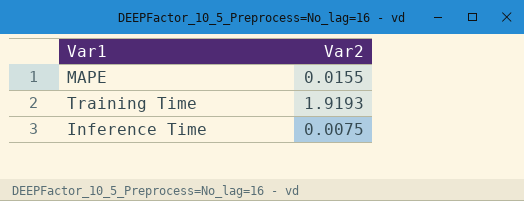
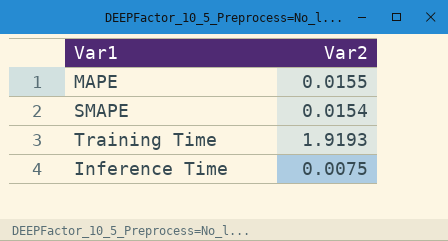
row SMAPE: none -> 0.0154

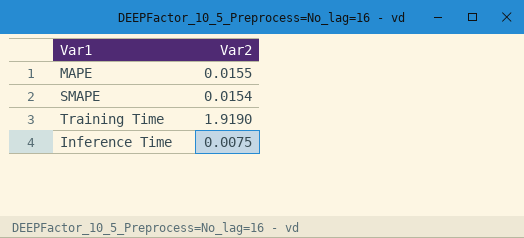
Training Time | Var2: 1.9193 -> 1.9190

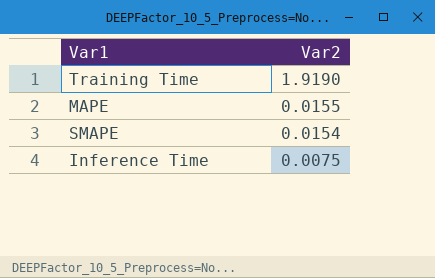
row order: none -> Var2 descending

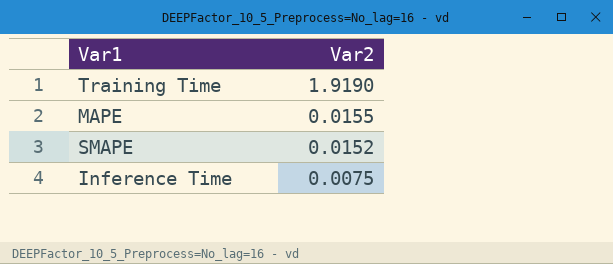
SMAPE | Var2: 0.0154 -> 0.0152

